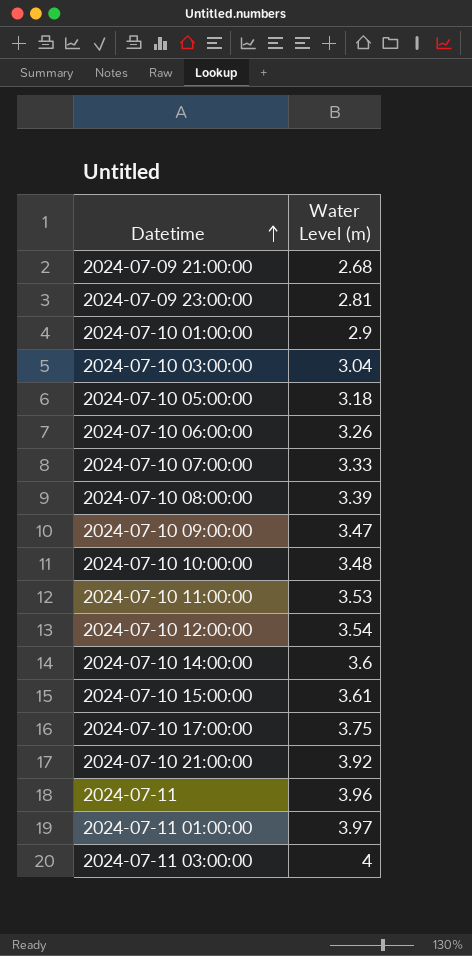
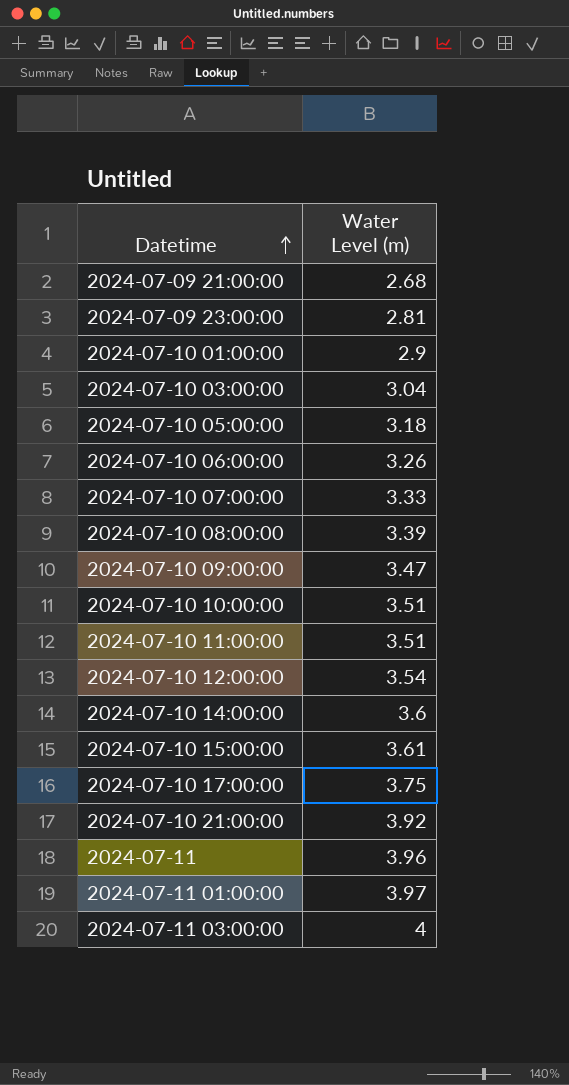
2024-07-10 10:00:00 | Water Level (m): 3.48 -> 3.51
2024-07-10 11:00:00 | Water Level (m): 3.53 -> 3.51

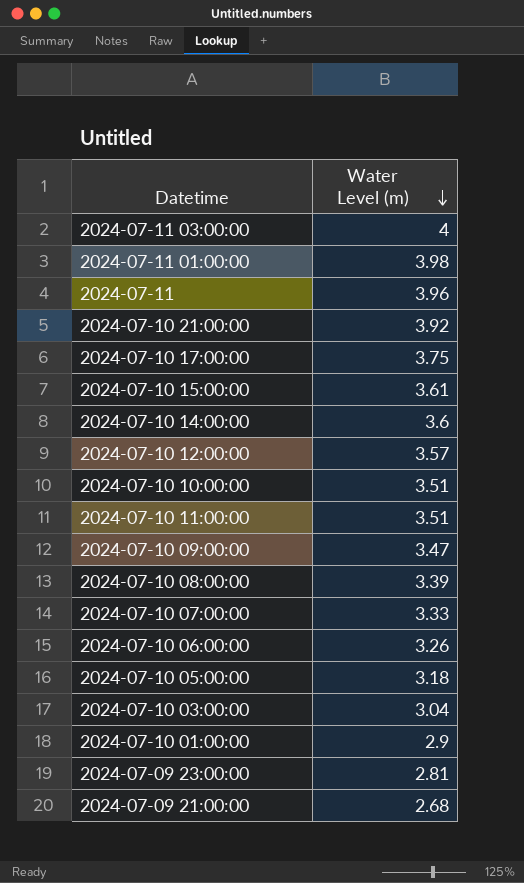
row order: Datetime ascending -> Water Level (m) descending
2024-07-11 01:00:00 | Water Level (m): 3.97 -> 3.98
2024-07-10 12:00:00 | Water Level (m): 3.54 -> 3.57

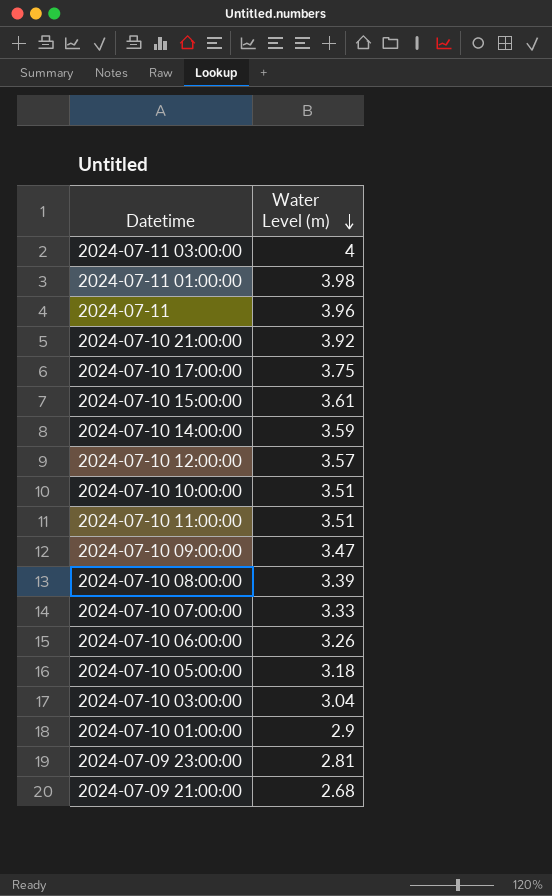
2024-07-10 14:00:00 | Water Level (m): 3.6 -> 3.59

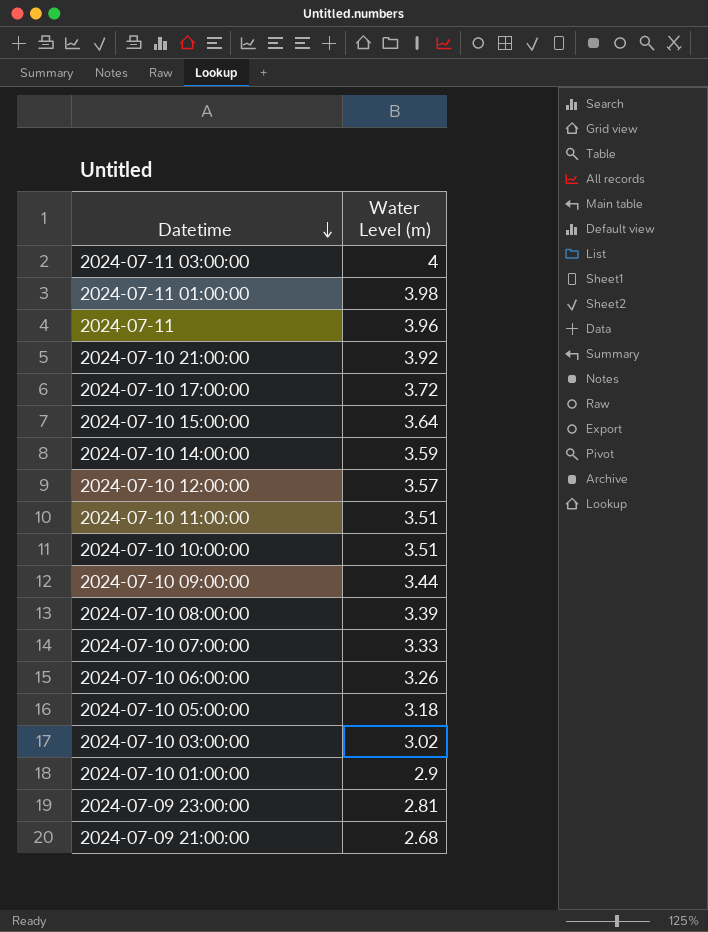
row order: Water Level (m) descending -> Datetime descending
2024-07-10 17:00:00 | Water Level (m): 3.75 -> 3.72
2024-07-10 15:00:00 | Water Level (m): 3.61 -> 3.64
2024-07-10 09:00:00 | Water Level (m): 3.47 -> 3.44
2024-07-10 03:00:00 | Water Level (m): 3.04 -> 3.02

